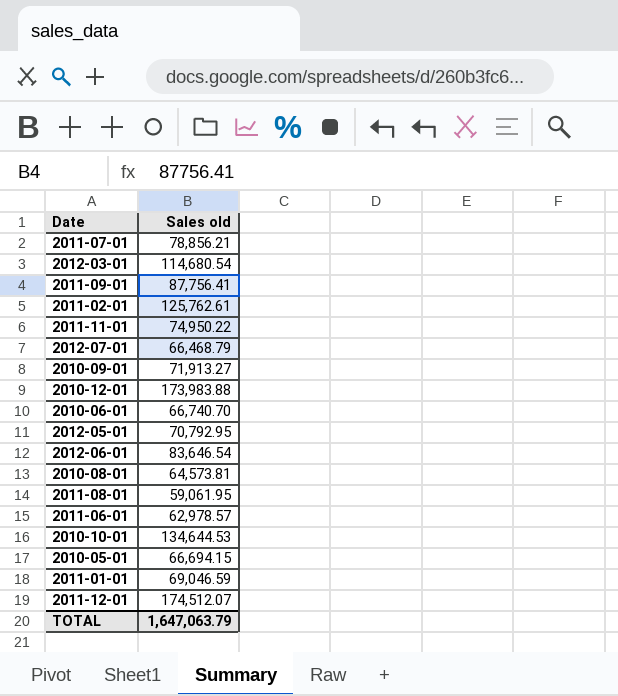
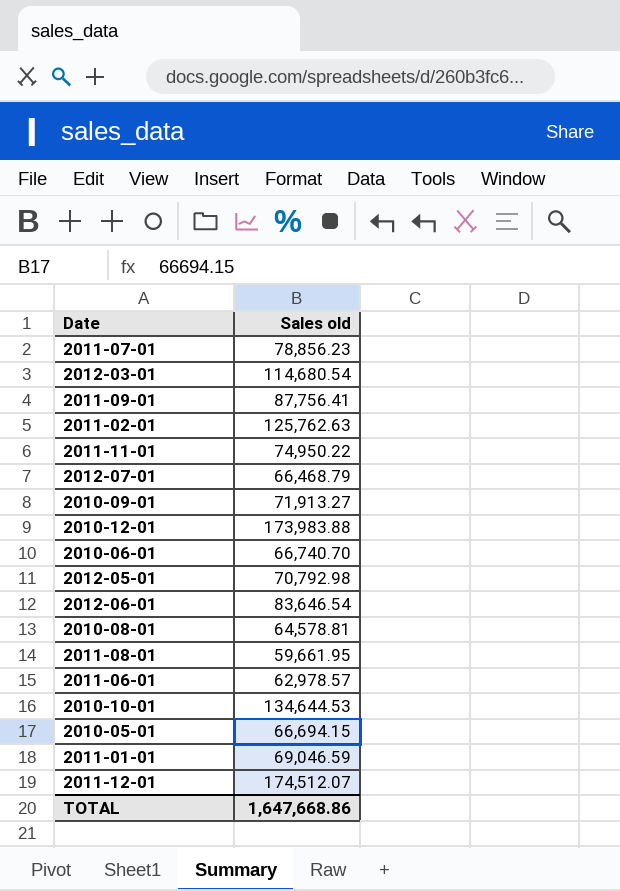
2011-07-01 | Sales old: 78,856.21 -> 78,856.23
2011-02-01 | Sales old: 125,762.61 -> 125,762.63
2012-05-01 | Sales old: 70,792.95 -> 70,792.98
2010-08-01 | Sales old: 64,573.81 -> 64,578.81
2011-08-01 | Sales old: 59,061.95 -> 59,661.95
TOTAL | Sales old: 1,647,063.79 -> 1,647,668.86

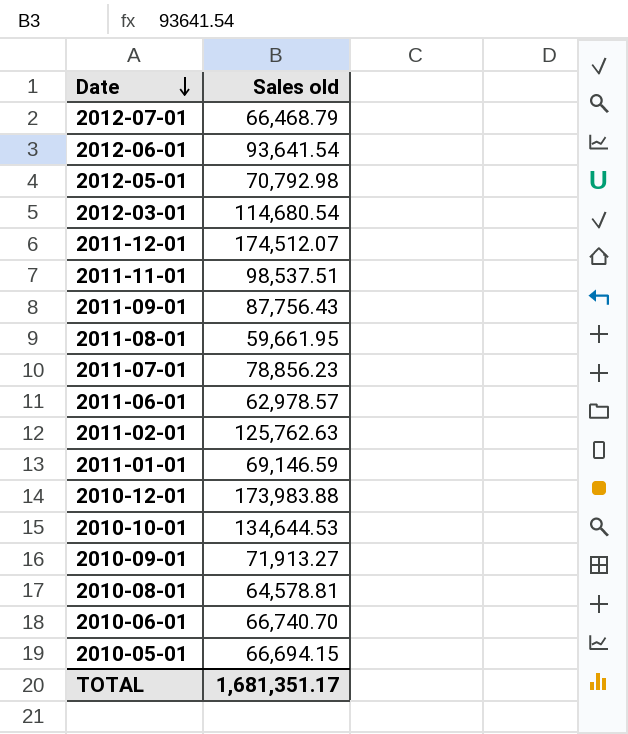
row order: none -> Date descending
2012-06-01 | Sales old: 83,646.54 -> 93,641.54
2011-11-01 | Sales old: 74,950.22 -> 98,537.51
2011-09-01 | Sales old: 87,756.41 -> 87,756.43
2011-01-01 | Sales old: 69,046.59 -> 69,146.59
TOTAL | Sales old: 1,647,668.86 -> 1,681,351.17

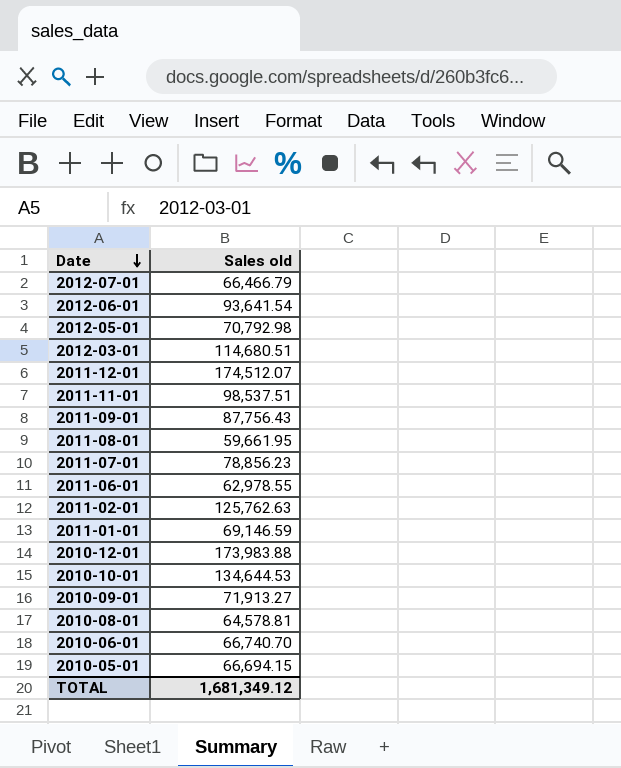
2012-07-01 | Sales old: 66,468.79 -> 66,466.79
2012-03-01 | Sales old: 114,680.54 -> 114,680.51
2011-06-01 | Sales old: 62,978.57 -> 62,978.55
TOTAL | Sales old: 1,681,351.17 -> 1,681,349.12

